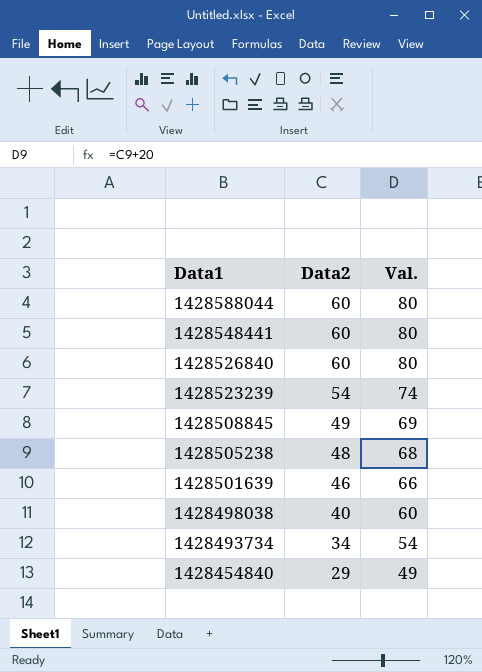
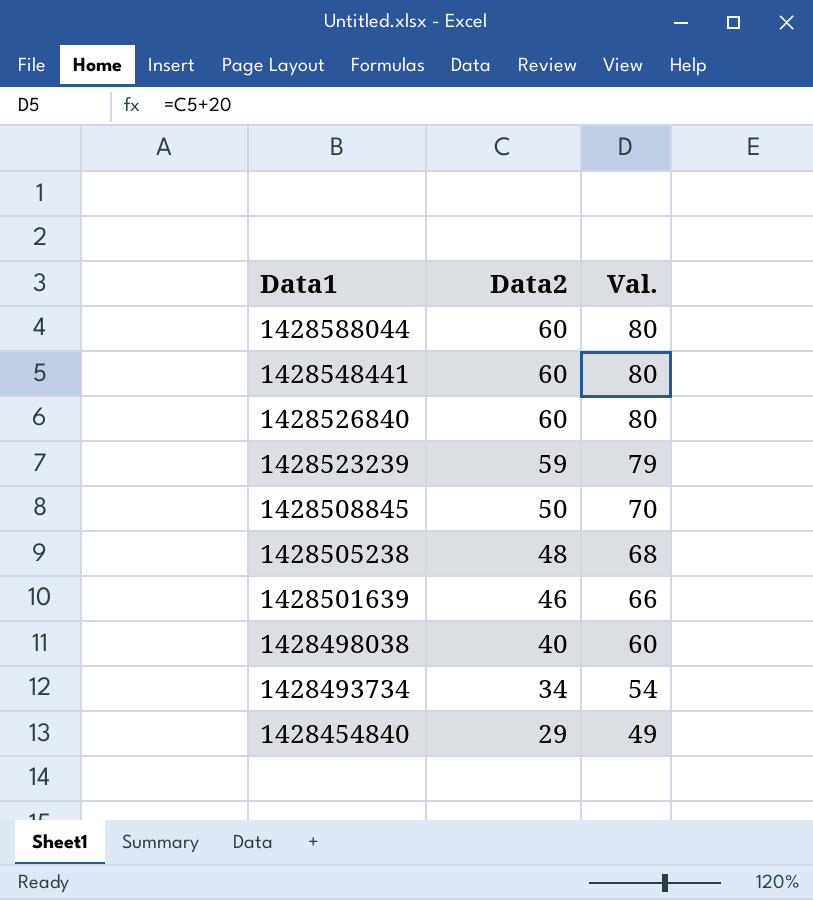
1428523239 | Data2: 54 -> 59
1428523239 | Val.: 74 -> 79
1428508845 | Data2: 49 -> 50
1428508845 | Val.: 69 -> 70

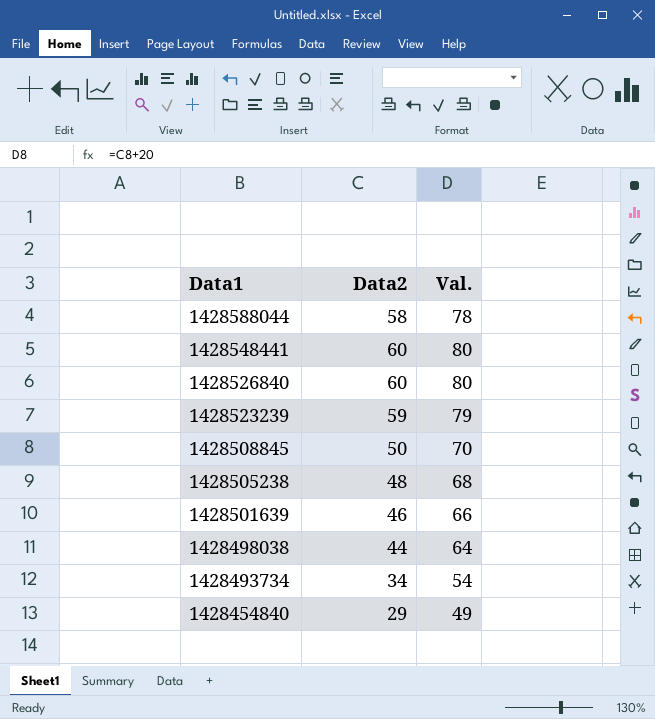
1428588044 | Data2: 60 -> 58
1428588044 | Val.: 80 -> 78
1428498038 | Data2: 40 -> 44
1428498038 | Val.: 60 -> 64

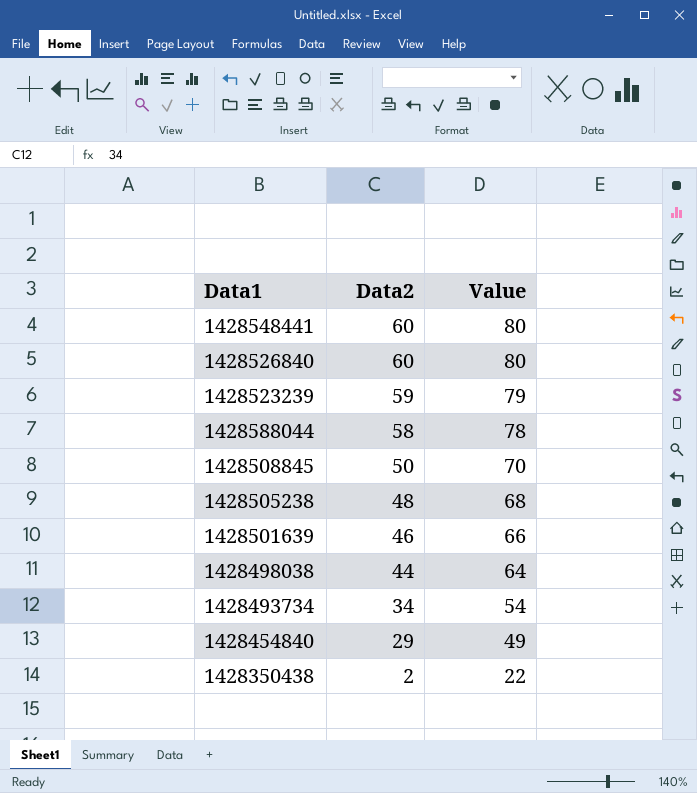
row order: Data1 descending -> Data2 descending
column name: Val. -> Value
row 1428350438: none -> 2 | 22

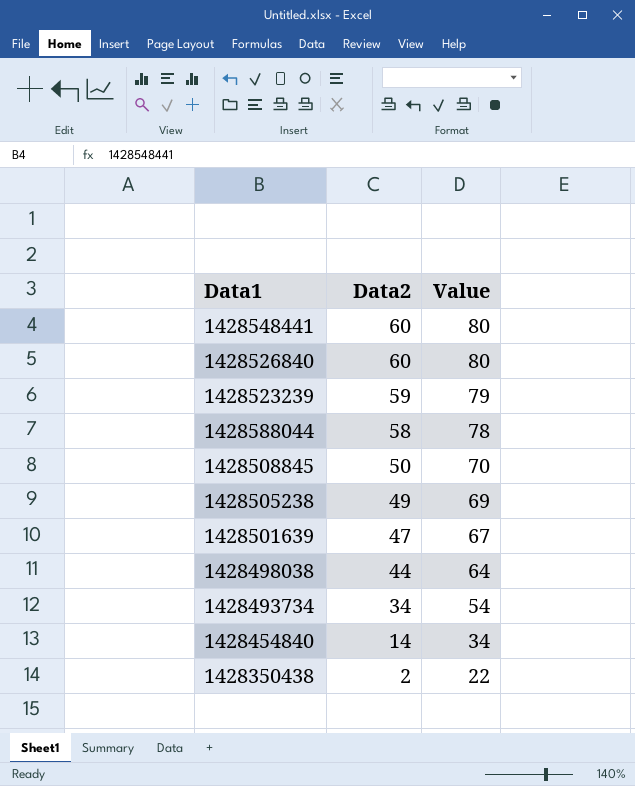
1428505238 | Data2: 48 -> 49
1428505238 | Value: 68 -> 69
1428501639 | Data2: 46 -> 47
1428501639 | Value: 66 -> 67
1428454840 | Data2: 29 -> 14
1428454840 | Value: 49 -> 34

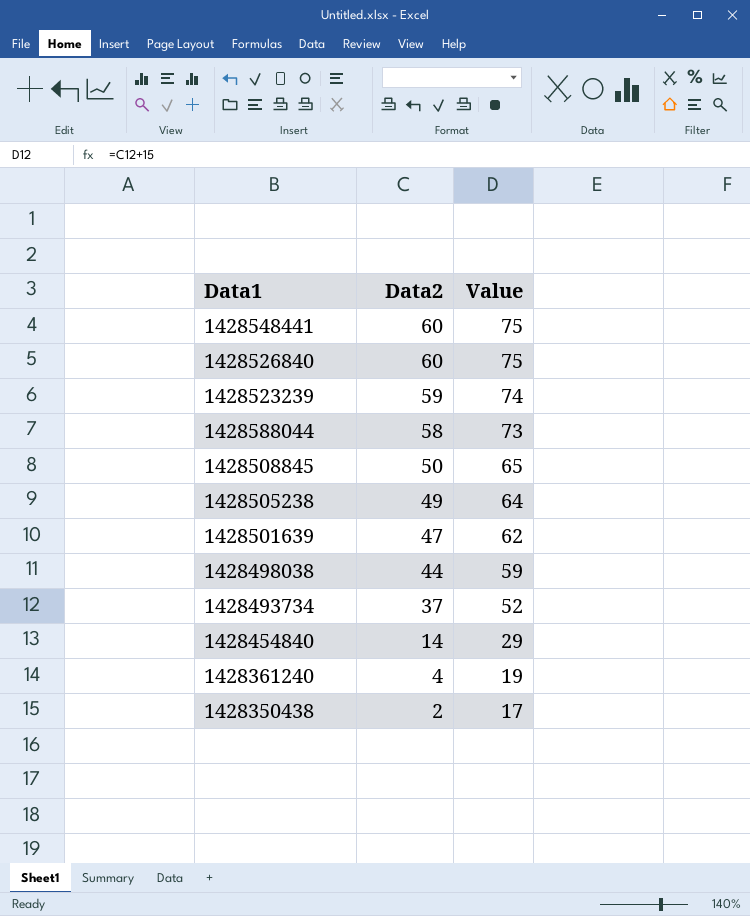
column Value | formula: [Data2] + 20 -> [Data2] + 15
1428493734 | Data2: 34 -> 37
row 1428361240: none -> 4 | 19

